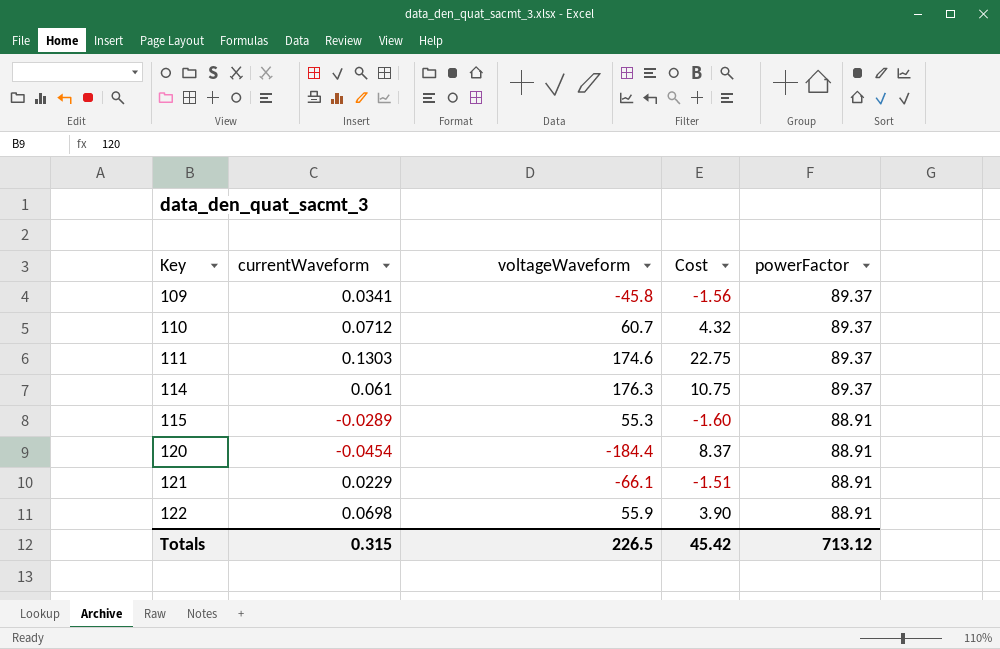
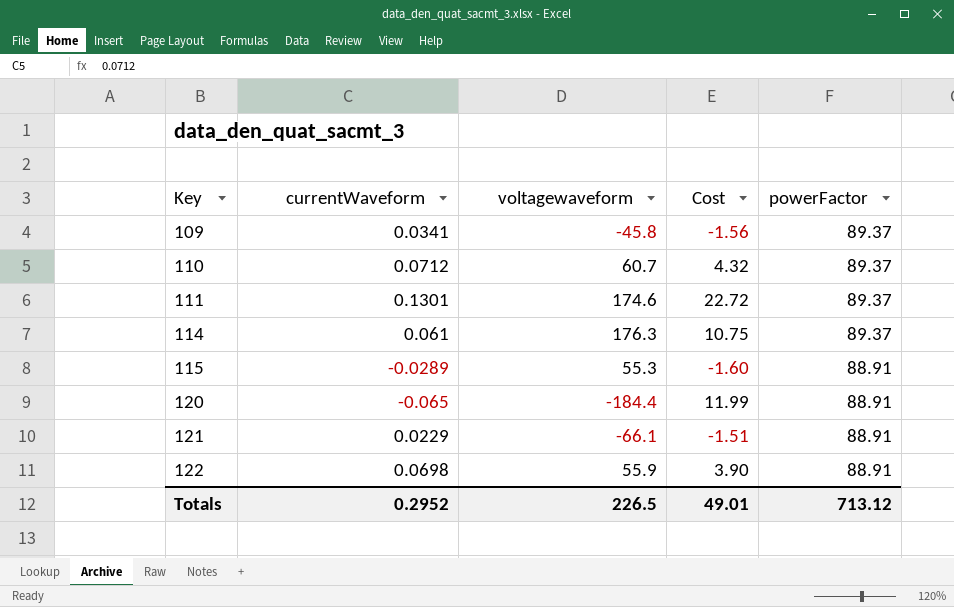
column name: voltageWaveform -> voltagewaveform
111 | currentWaveform: 0.1303 -> 0.1301
111 | Cost: 22.75 -> 22.72
120 | currentWaveform: -0.0454 -> -0.065
120 | Cost: 8.37 -> 11.99
Totals | currentWaveform: 0.315 -> 0.2952
Totals | Cost: 45.42 -> 49.01

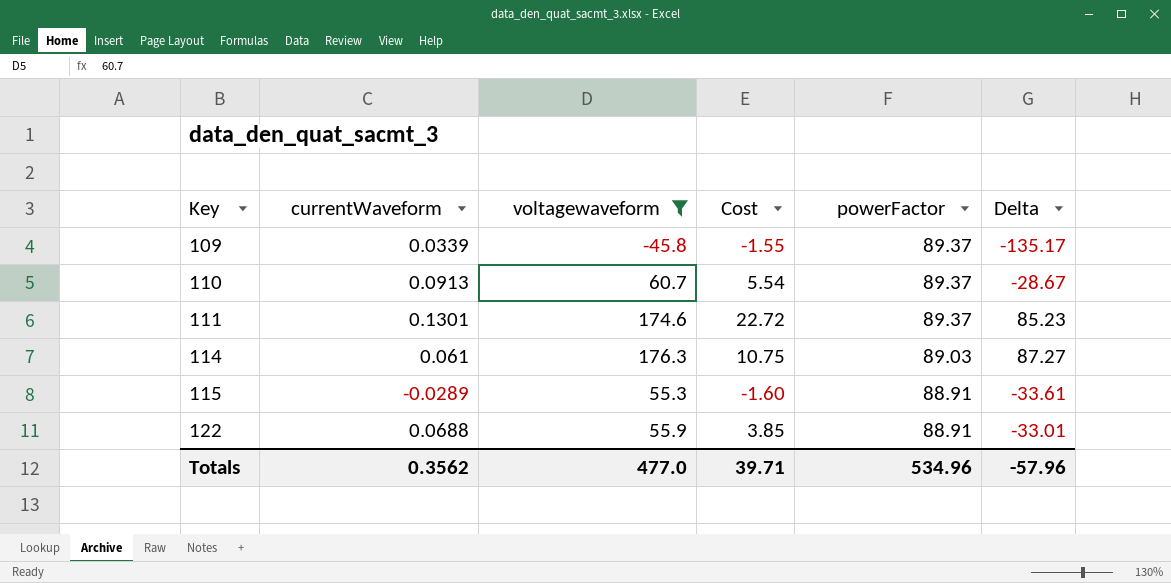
filter: none -> voltagewaveform >= -45.8
column Delta | formula: none -> [voltagewaveform] - [powerFactor]
109 | currentWaveform: 0.0341 -> 0.0339
109 | Cost: -1.56 -> -1.55
110 | currentWaveform: 0.0712 -> 0.0913
110 | Cost: 4.32 -> 5.54
114 | powerFactor: 89.37 -> 89.03
122 | currentWaveform: 0.0698 -> 0.0688
122 | Cost: 3.90 -> 3.85
Totals | currentWaveform: 0.2952 -> 0.3562
Totals | voltagewaveform: 226.5 -> 477.0
Totals | Cost: 49.01 -> 39.71
Totals | powerFactor: 713.12 -> 534.96

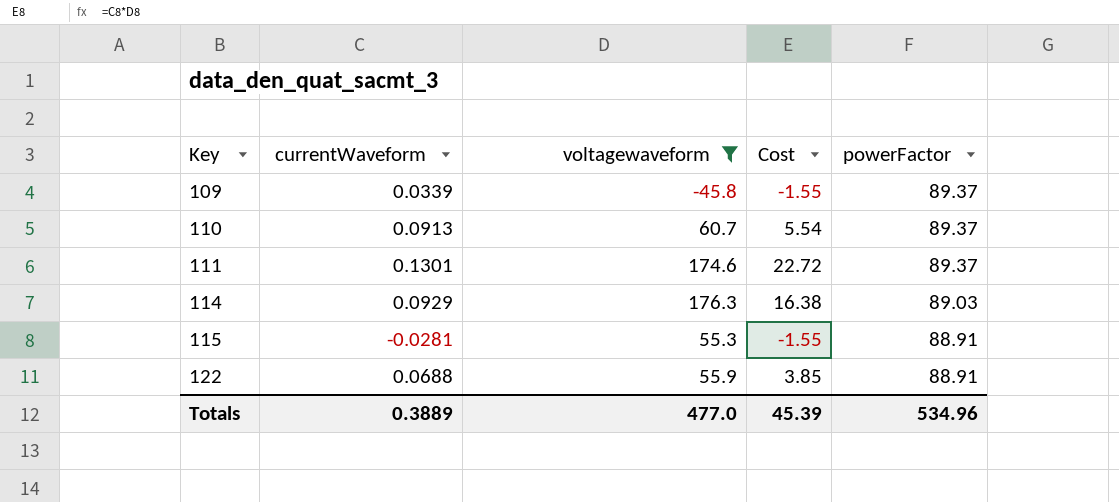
column Delta | formula: [voltagewaveform] - [powerFactor] -> none
114 | currentWaveform: 0.061 -> 0.0929
114 | Cost: 10.75 -> 16.38
115 | currentWaveform: -0.0289 -> -0.0281
115 | Cost: -1.60 -> -1.55
Totals | currentWaveform: 0.3562 -> 0.3889
Totals | Cost: 39.71 -> 45.39

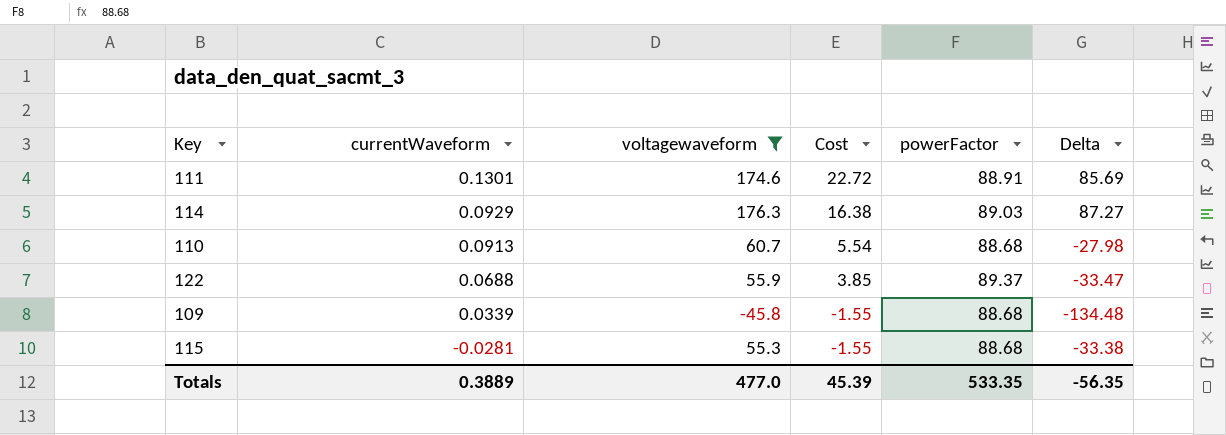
row order: Key ascending -> currentWaveform descending
column Delta | formula: none -> [voltagewaveform] - [powerFactor]
111 | powerFactor: 89.37 -> 88.91
110 | powerFactor: 89.37 -> 88.68
122 | powerFactor: 88.91 -> 89.37
109 | powerFactor: 89.37 -> 88.68
115 | powerFactor: 88.91 -> 88.68
Totals | powerFactor: 534.96 -> 533.35

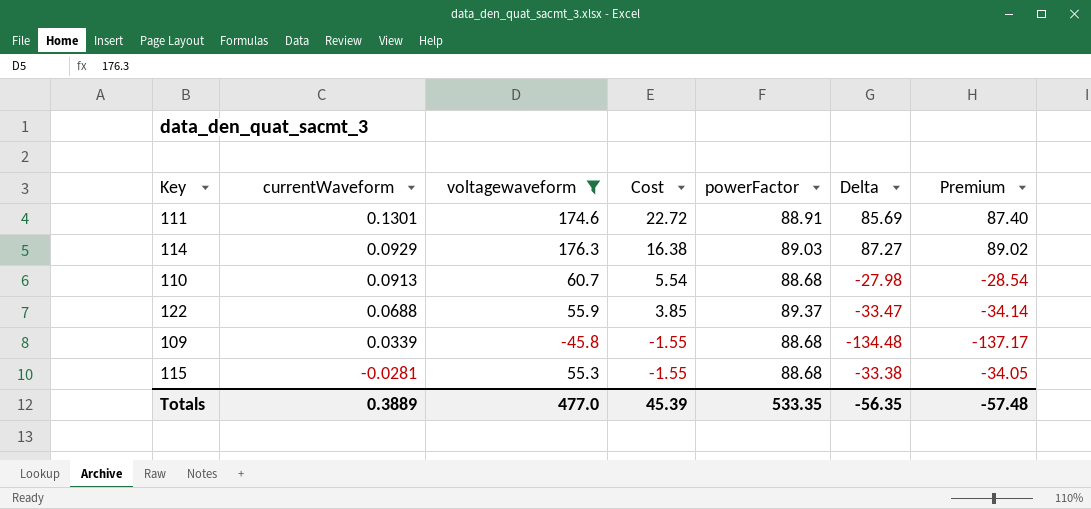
column Premium | formula: none -> [Delta] * 1.02

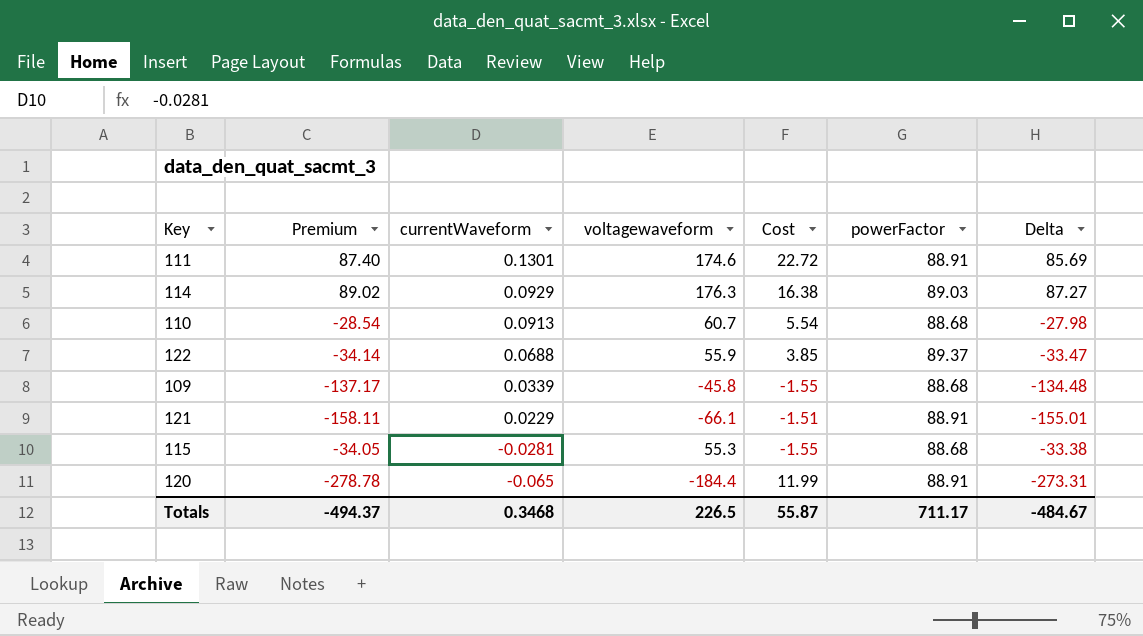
filter: voltagewaveform >= -45.8 -> none
column Premium | position: 7 -> 2
Totals | Premium: -57.48 -> -494.37
Totals | currentWaveform: 0.3889 -> 0.3468
Totals | voltagewaveform: 477.0 -> 226.5
Totals | Cost: 45.39 -> 55.87
Totals | powerFactor: 533.35 -> 711.17
Totals | Delta: -56.35 -> -484.67

